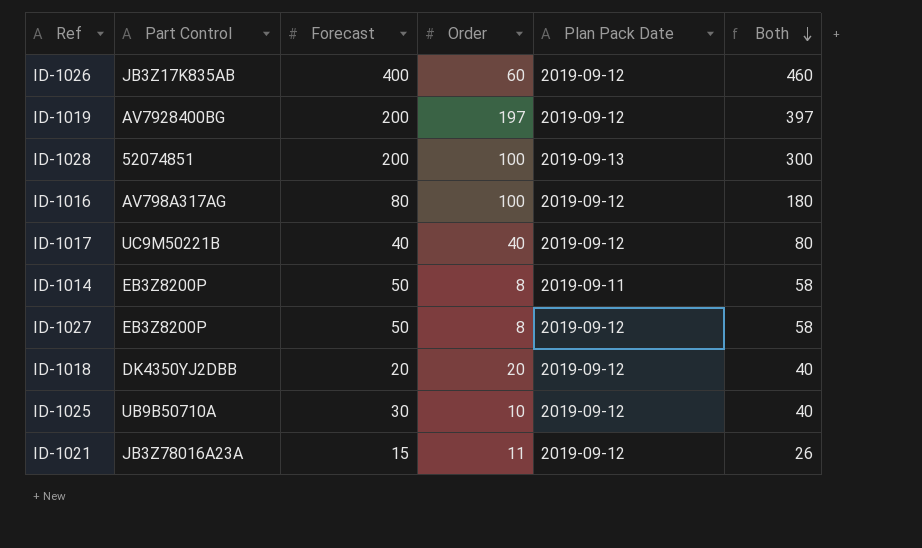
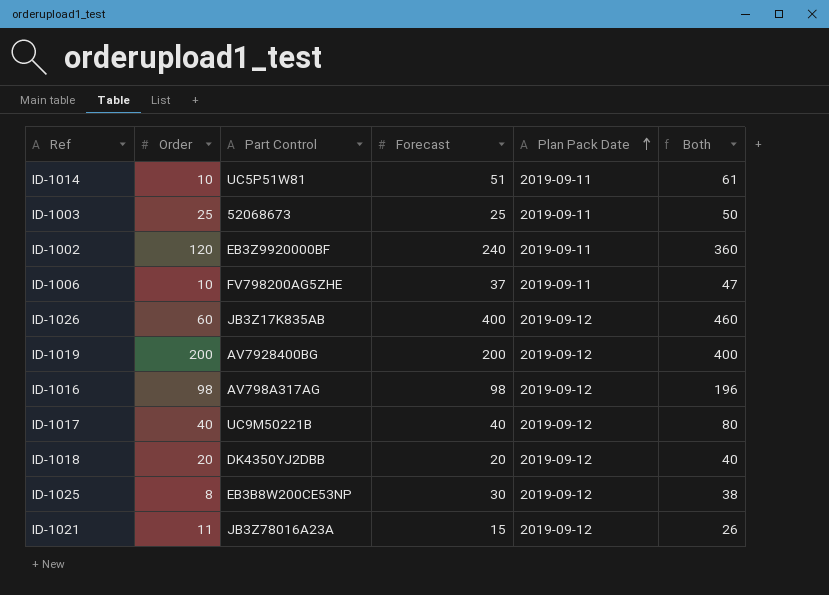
row order: Both descending -> Plan Pack Date ascending
column Order | position: 4 -> 2
row ID-1028: 52074851 | 200 | 100 | 2019-09-13 | 300 -> none
row ID-1027: EB3Z8200P | 50 | 8 | 2019-09-12 | 58 -> none
ID-1014 | Order: 8 -> 10
ID-1014 | Part Control: EB3Z8200P -> UC5P51W81
ID-1014 | Forecast: 50 -> 51
ID-1014 | Both: 58 -> 61
row ID-1003: none -> 25 | 52068673 | 25 | 2019-09-11 | 50
row ID-1002: none -> 120 | EB3Z9920000BF | 240 | 2019-09-11 | 360
row ID-1006: none -> 10 | FV798200AG5ZHE | 37 | 2019-09-11 | 47
ID-1019 | Order: 197 -> 200
ID-1019 | Both: 397 -> 400
ID-1016 | Order: 100 -> 98
ID-1016 | Forecast: 80 -> 98
ID-1016 | Both: 180 -> 196
ID-1025 | Order: 10 -> 8
ID-1025 | Part Control: UB9B50710A -> EB3B8W200CE53NP
ID-1025 | Both: 40 -> 38

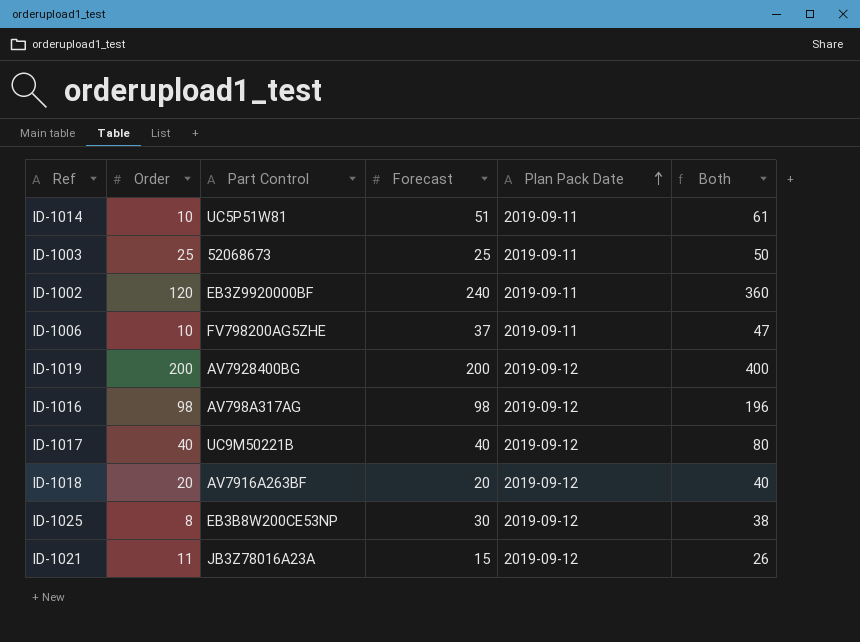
row ID-1026: 60 | JB3Z17K835AB | 400 | 2019-09-12 | 460 -> none
ID-1018 | Part Control: DK4350YJ2DBB -> AV7916A263BF

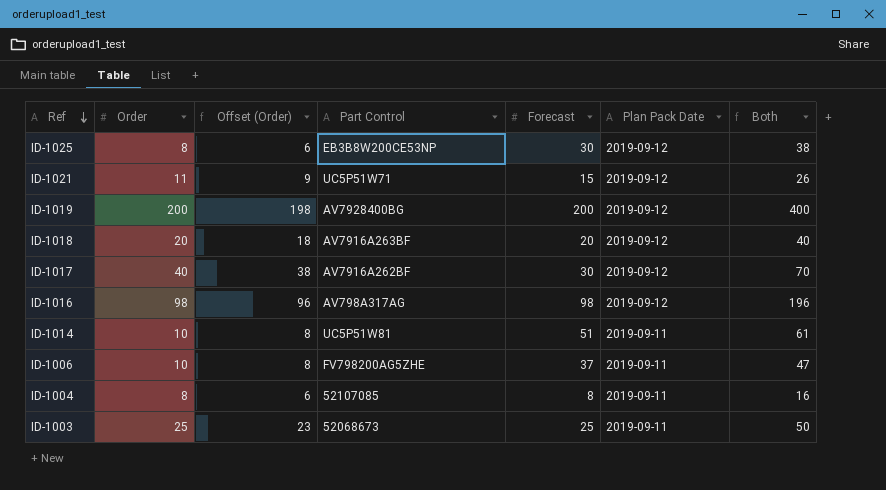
row order: Plan Pack Date ascending -> Ref descending
column Offset (Order) | formula: none -> [Order] - 2
row ID-1002: 120 | EB3Z9920000BF | 240 | 2019-09-11 | 360 -> none
ID-1021 | Part Control: JB3Z78016A23A -> UC5P51W71
ID-1017 | Part Control: UC9M50221B -> AV7916A262BF
ID-1017 | Forecast: 40 -> 30
ID-1017 | Both: 80 -> 70
row ID-1004: none -> 8 | 6 | 52107085 | 8 | 2019-09-11 | 16

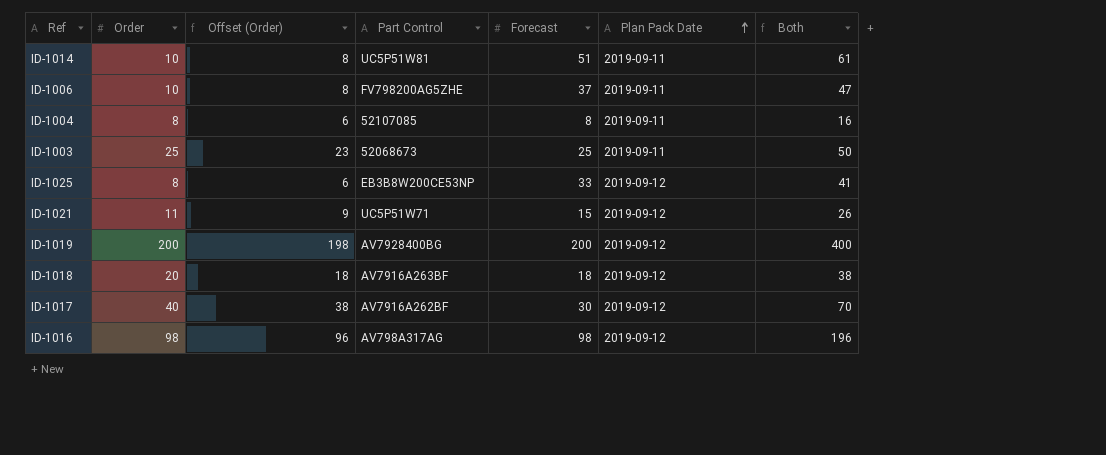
row order: Ref descending -> Plan Pack Date ascending
ID-1025 | Forecast: 30 -> 33
ID-1025 | Both: 38 -> 41
ID-1018 | Forecast: 20 -> 18
ID-1018 | Both: 40 -> 38

